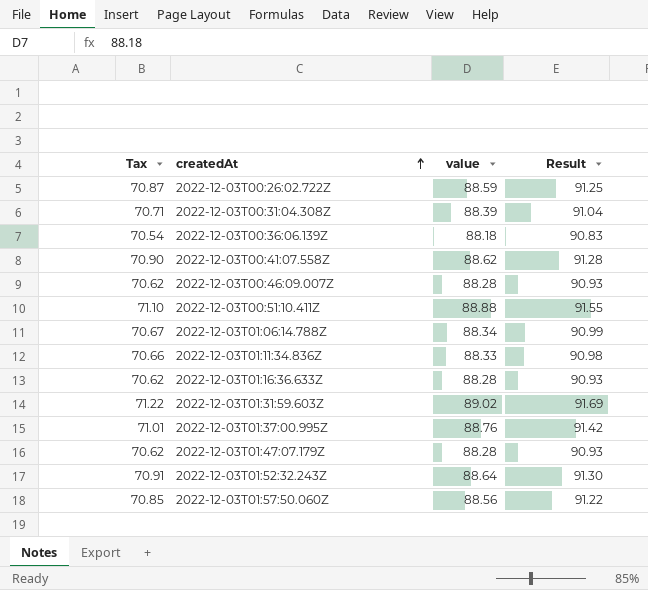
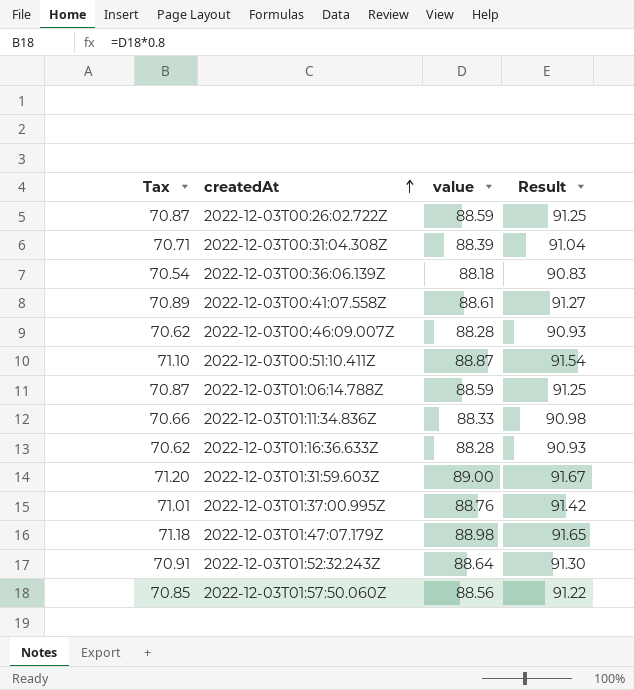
2022-12-03T00:41:07.558Z | Tax: 70.90 -> 70.89
2022-12-03T00:41:07.558Z | value: 88.62 -> 88.61
2022-12-03T00:41:07.558Z | Result: 91.28 -> 91.27
2022-12-03T00:51:10.411Z | value: 88.88 -> 88.87
2022-12-03T00:51:10.411Z | Result: 91.55 -> 91.54
2022-12-03T01:06:14.788Z | Tax: 70.67 -> 70.87
2022-12-03T01:06:14.788Z | value: 88.34 -> 88.59
2022-12-03T01:06:14.788Z | Result: 90.99 -> 91.25
2022-12-03T01:31:59.603Z | Tax: 71.22 -> 71.20
2022-12-03T01:31:59.603Z | value: 89.02 -> 89.00
2022-12-03T01:31:59.603Z | Result: 91.69 -> 91.67
2022-12-03T01:47:07.179Z | Tax: 70.62 -> 71.18
2022-12-03T01:47:07.179Z | value: 88.28 -> 88.98
2022-12-03T01:47:07.179Z | Result: 90.93 -> 91.65

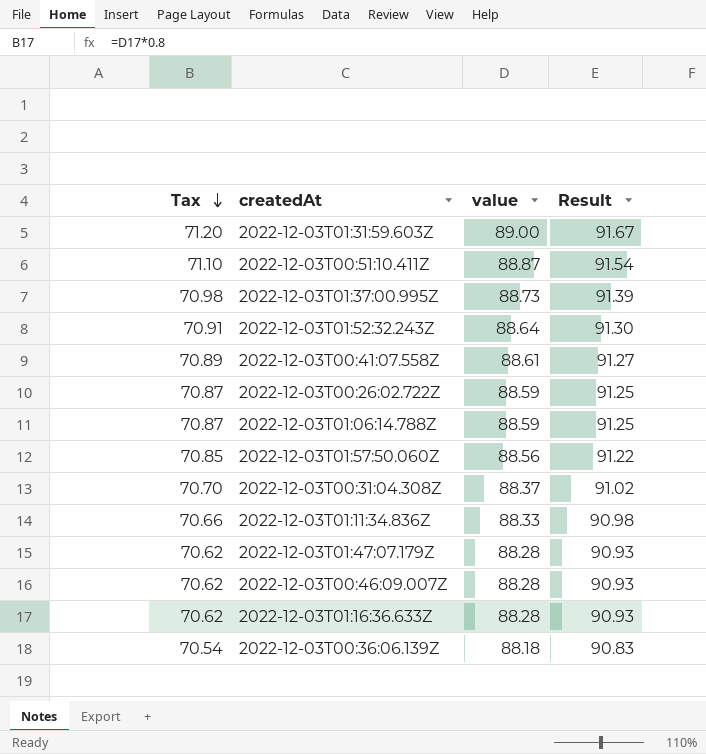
row order: createdAt ascending -> Tax descending
2022-12-03T01:37:00.995Z | Tax: 71.01 -> 70.98
2022-12-03T01:37:00.995Z | value: 88.76 -> 88.73
2022-12-03T01:37:00.995Z | Result: 91.42 -> 91.39
2022-12-03T00:31:04.308Z | Tax: 70.71 -> 70.70
2022-12-03T00:31:04.308Z | value: 88.39 -> 88.37
2022-12-03T00:31:04.308Z | Result: 91.04 -> 91.02
2022-12-03T01:47:07.179Z | Tax: 71.18 -> 70.62
2022-12-03T01:47:07.179Z | value: 88.98 -> 88.28
2022-12-03T01:47:07.179Z | Result: 91.65 -> 90.93

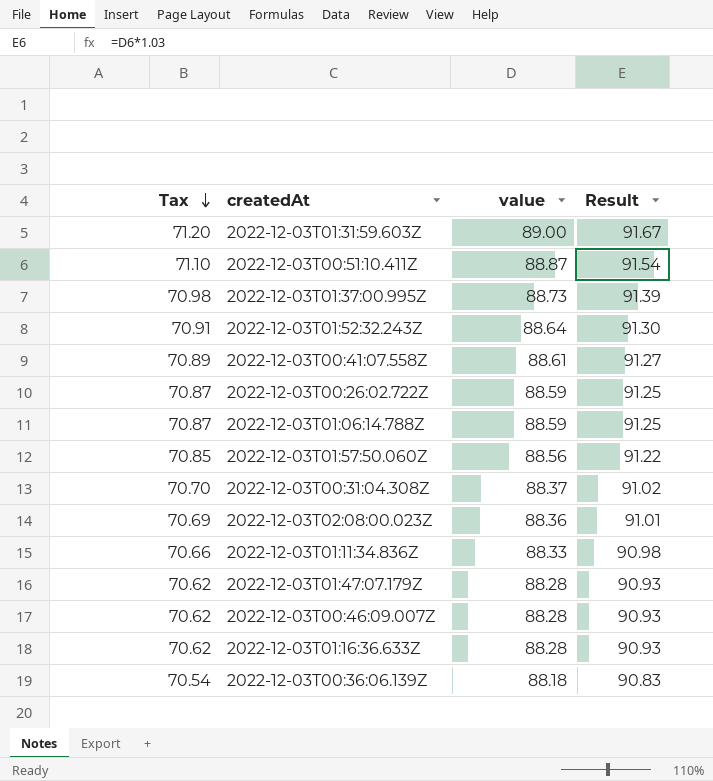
row 2022-12-03T02:08:00.023Z: none -> 70.69 | 88.36 | 91.01

